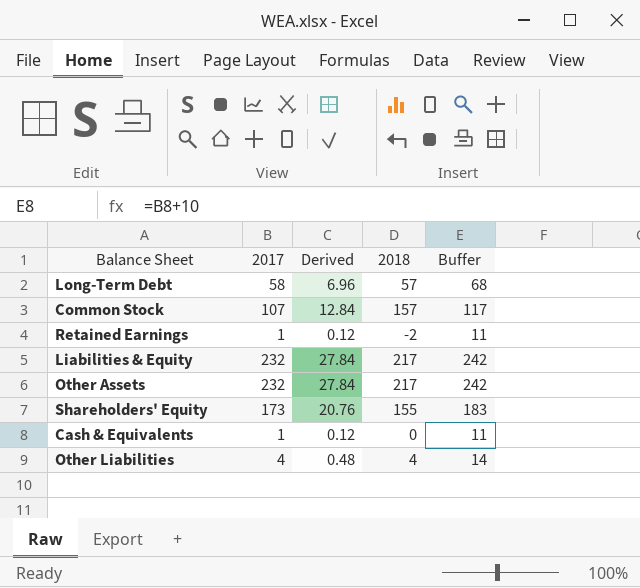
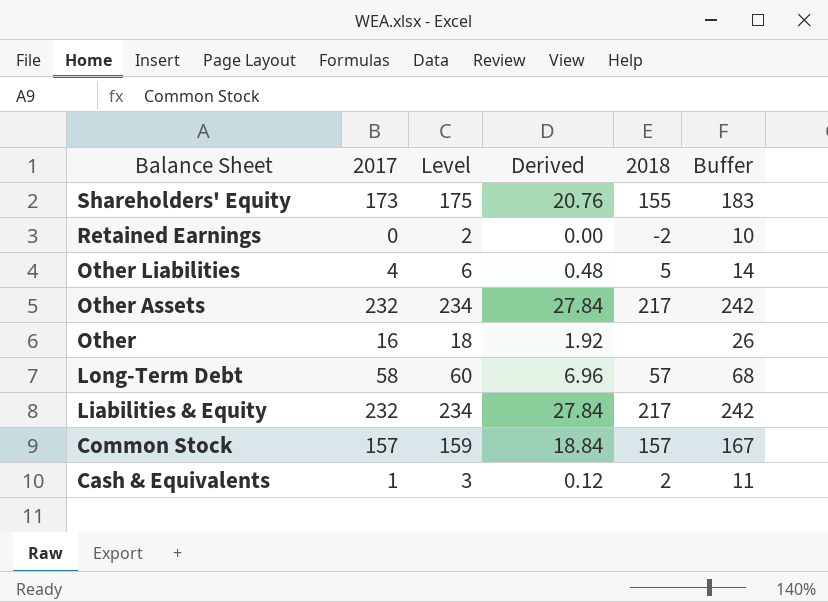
row order: none -> Balance Sheet descending
column Level | formula: none -> [2017] + 2
Retained Earnings | 2017: 1 -> 0
Retained Earnings | Derived: 0.12 -> 0.00
Retained Earnings | Buffer: 11 -> 10
Other Liabilities | 2018: 4 -> 5
row Other: none -> 16 | 18 | 1.92 | none | 26
Common Stock | 2017: 107 -> 157
Common Stock | Derived: 12.84 -> 18.84
Common Stock | Buffer: 117 -> 167
Cash & Equivalents | 2018: 0 -> 2

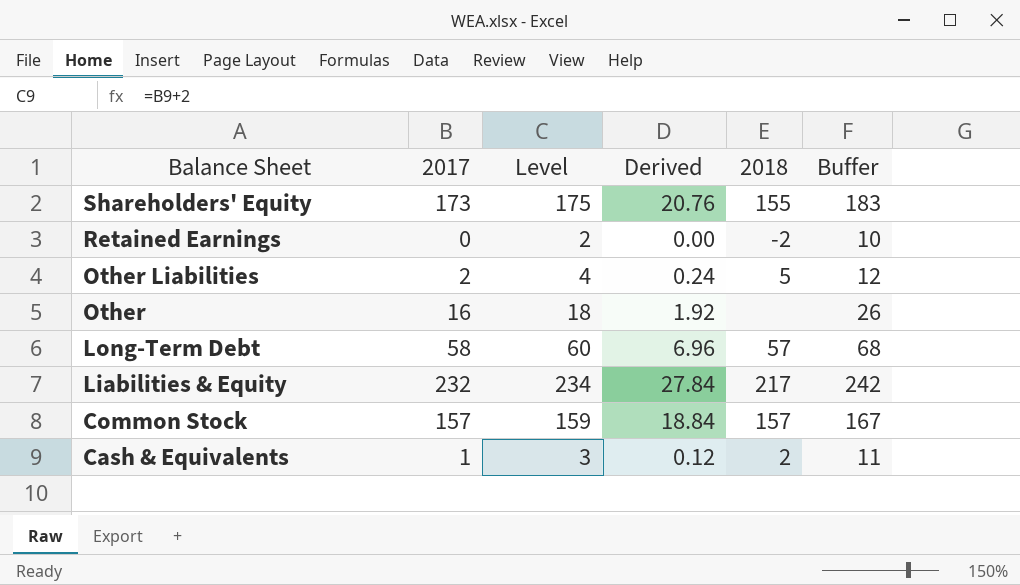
row Other Assets: 232 | 234 | 27.84 | 217 | 242 -> none
Other Liabilities | 2017: 4 -> 2
Other Liabilities | Level: 6 -> 4
Other Liabilities | Derived: 0.48 -> 0.24
Other Liabilities | Buffer: 14 -> 12

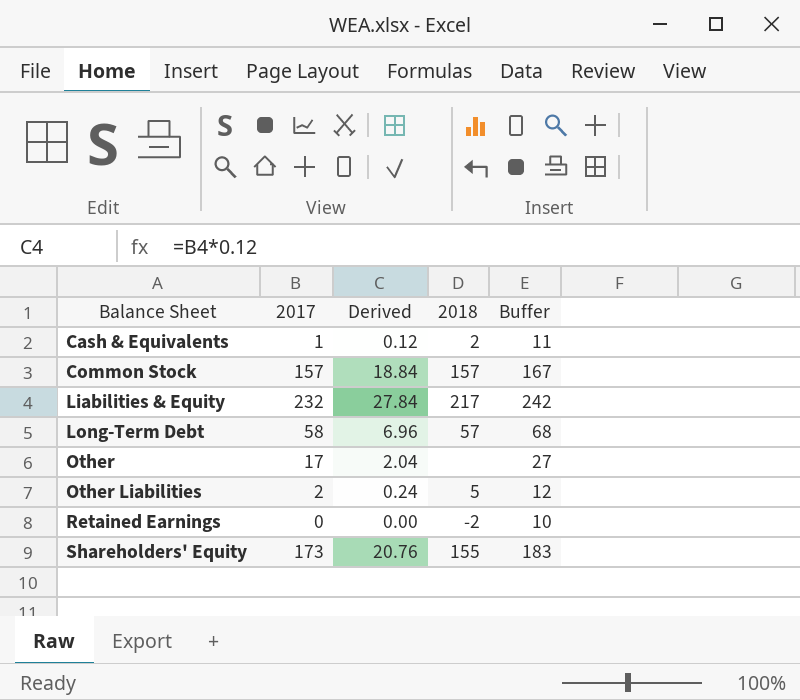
row order: Balance Sheet descending -> Balance Sheet ascending
column Level | formula: [2017] + 2 -> none
Other | 2017: 16 -> 17
Other | Derived: 1.92 -> 2.04
Other | Buffer: 26 -> 27

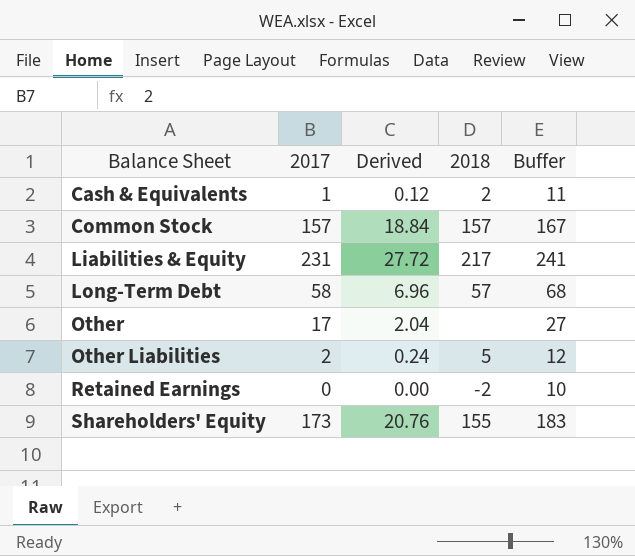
Liabilities & Equity | 2017: 232 -> 231
Liabilities & Equity | Derived: 27.84 -> 27.72
Liabilities & Equity | Buffer: 242 -> 241

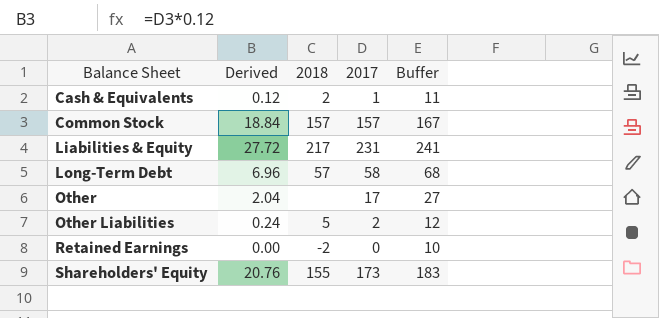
column 2017 | position: 2 -> 4

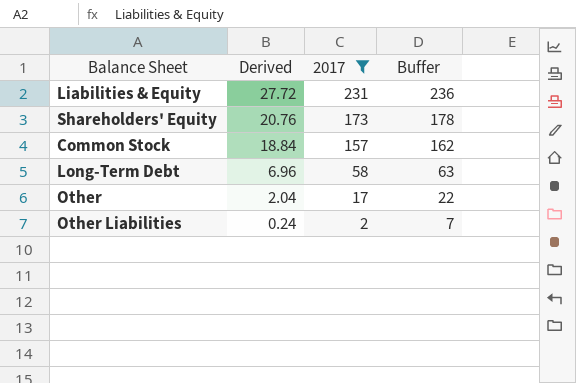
filter: none -> 2017 >= 2
row order: Balance Sheet ascending -> Derived descending
column 2018 | position: 3 -> none
column Buffer | formula: [2017] + 10 -> [2017] + 5

